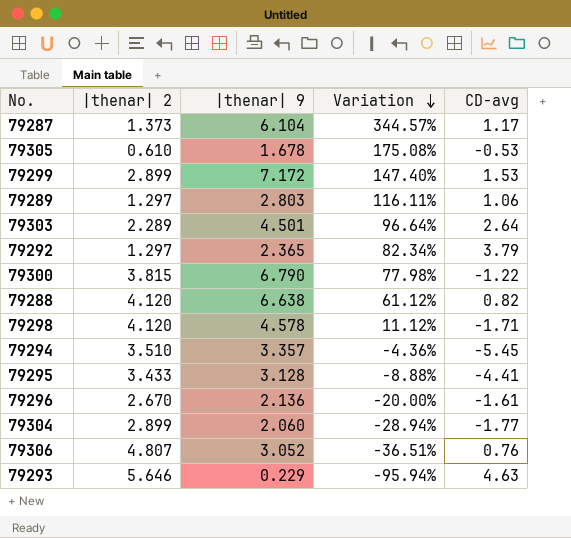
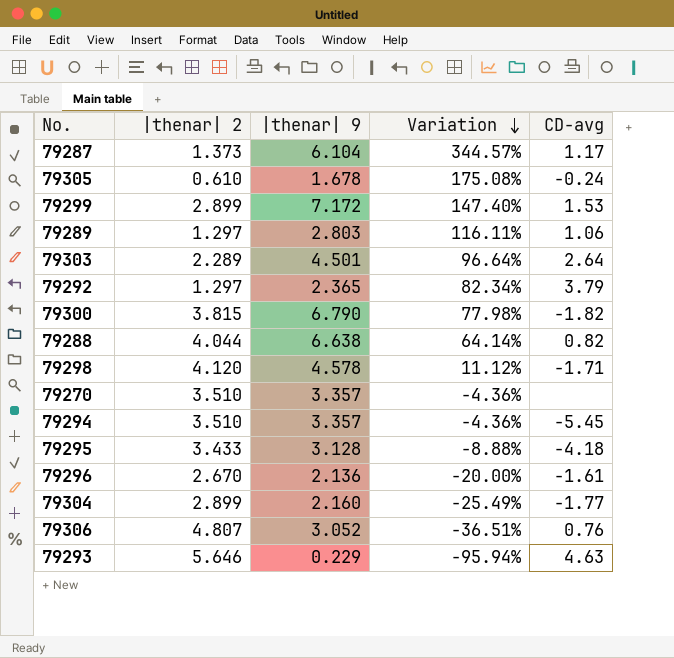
79305 | CD-avg: -0.53 -> -0.24
79300 | CD-avg: -1.22 -> -1.82
79288 | |thenar| 2: 4.120 -> 4.044
79288 | Variation: 61.12% -> 64.14%
row 79270: none -> 3.510 | 3.357 | -4.36% | none
79295 | CD-avg: -4.41 -> -4.18
79304 | |thenar| 9: 2.060 -> 2.160
79304 | Variation: -28.94% -> -25.49%

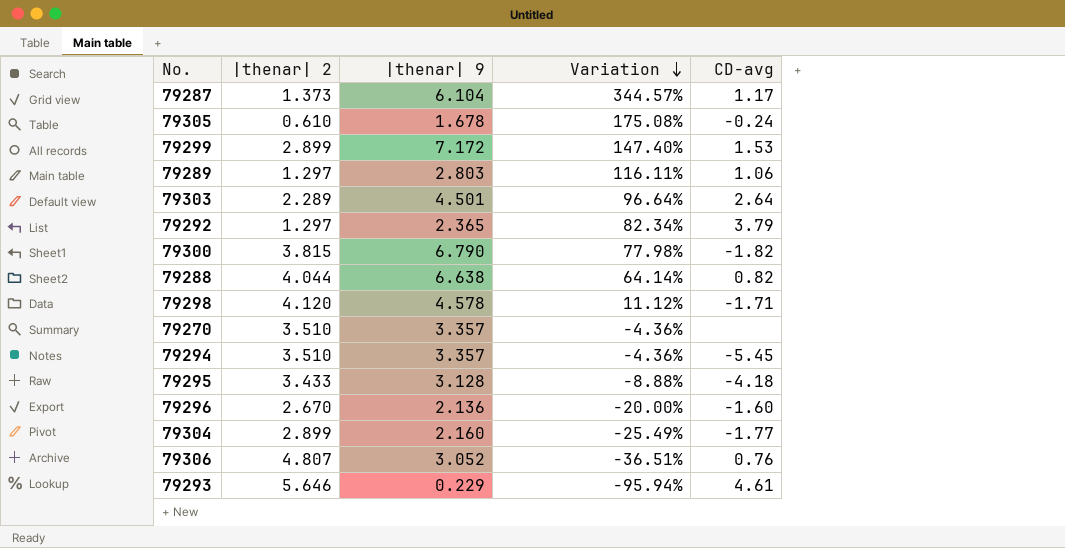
79296 | CD-avg: -1.61 -> -1.60
79293 | CD-avg: 4.63 -> 4.61

